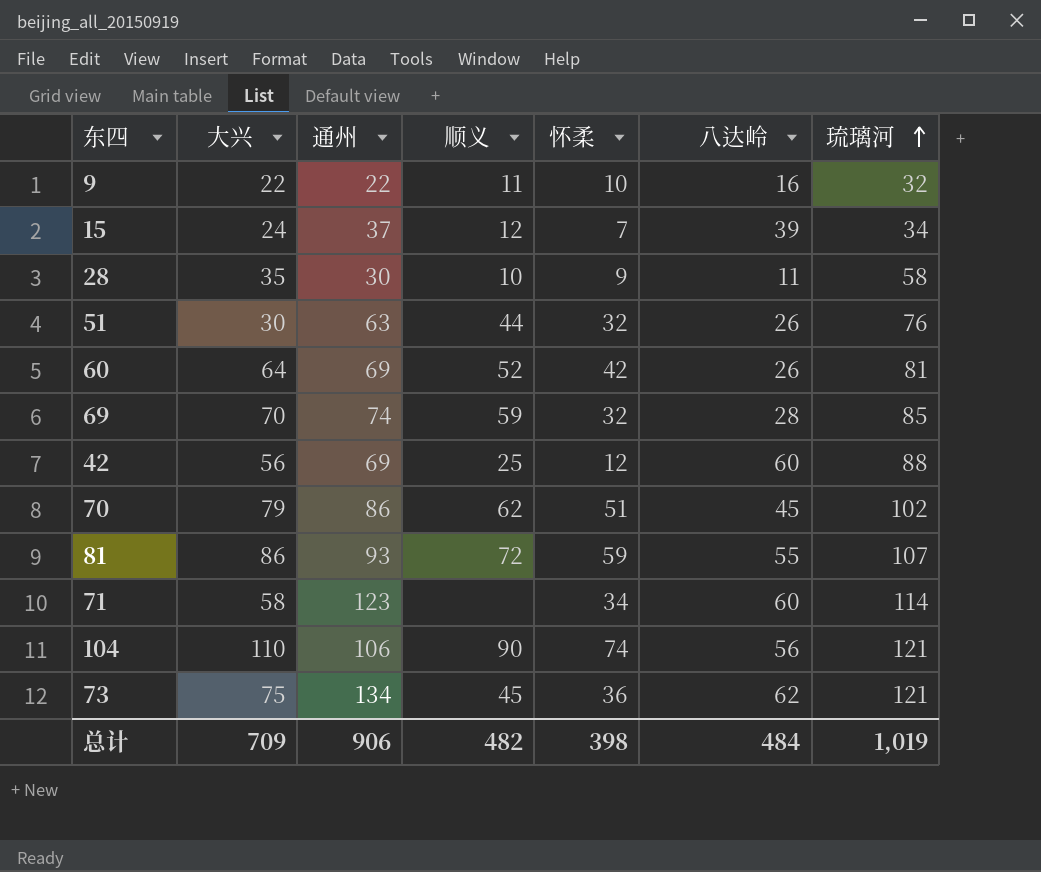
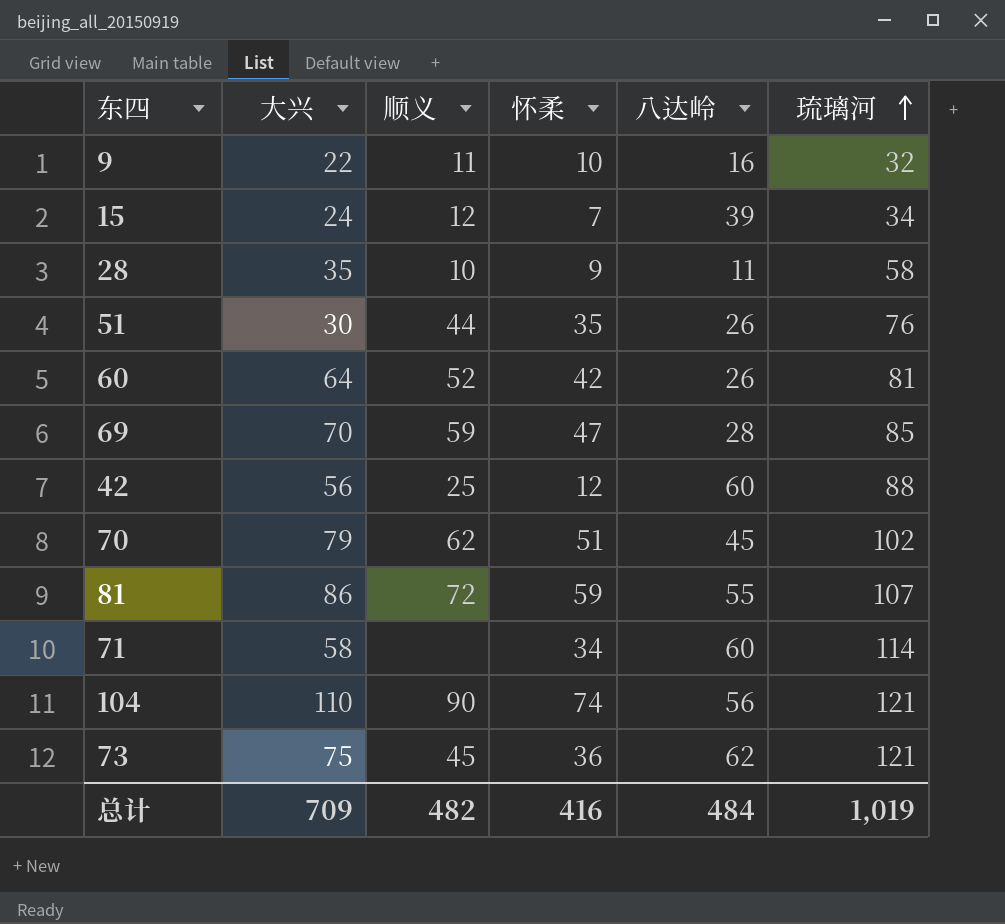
column 通州 | position: 3 -> none
51 | 怀柔: 32 -> 35
69 | 怀柔: 32 -> 47
总计 | 怀柔: 398 -> 416

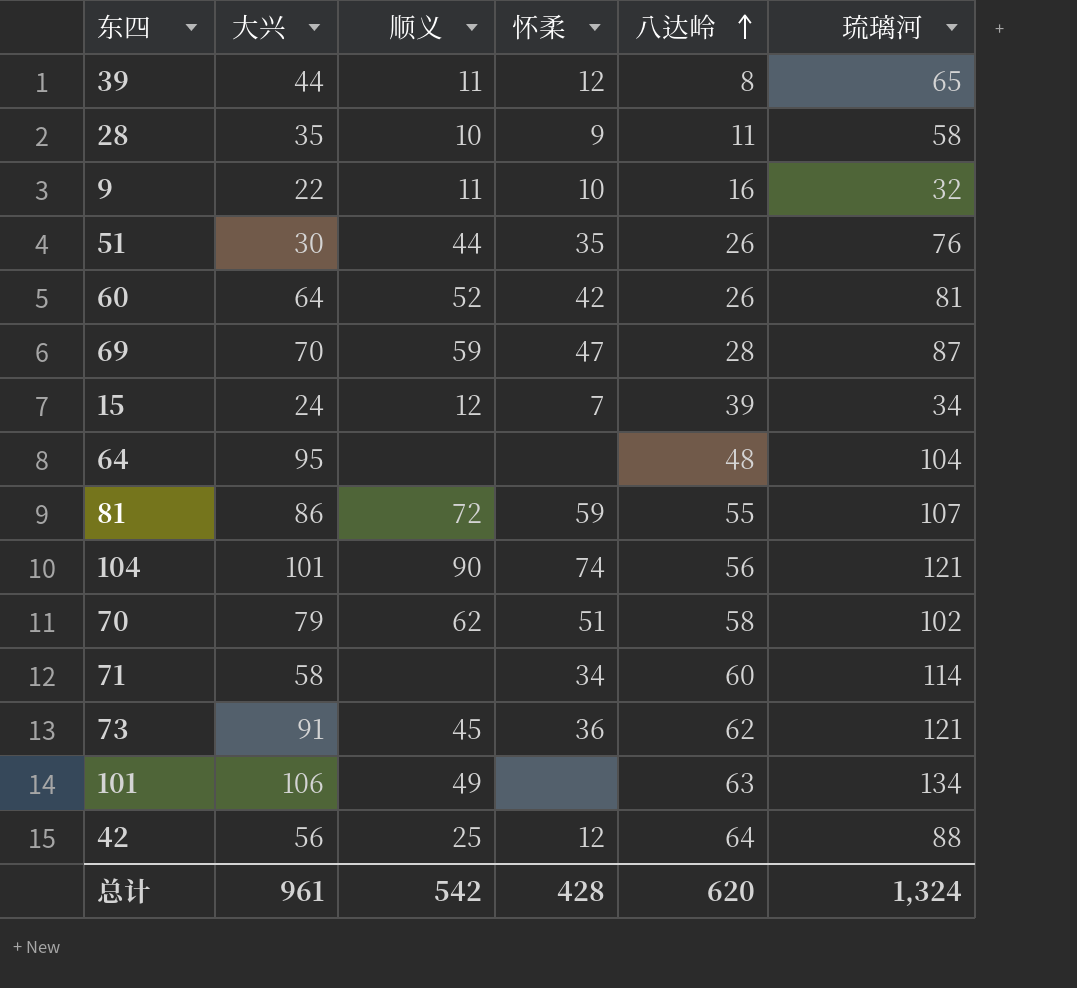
row order: 琉璃河 ascending -> 八达岭 ascending
row 39: none -> 44 | 11 | 12 | 8 | 65
69 | 琉璃河: 85 -> 87
row 64: none -> 95 | none | none | 48 | 104
104 | 大兴: 110 -> 101
70 | 八达岭: 45 -> 58
73 | 大兴: 75 -> 91
row 101: none -> 106 | 49 | none | 63 | 134
42 | 八达岭: 60 -> 64
总计 | 大兴: 709 -> 961
总计 | 顺义: 482 -> 542
总计 | 怀柔: 416 -> 428
总计 | 八达岭: 484 -> 620
总计 | 琉璃河: 1,019 -> 1,324

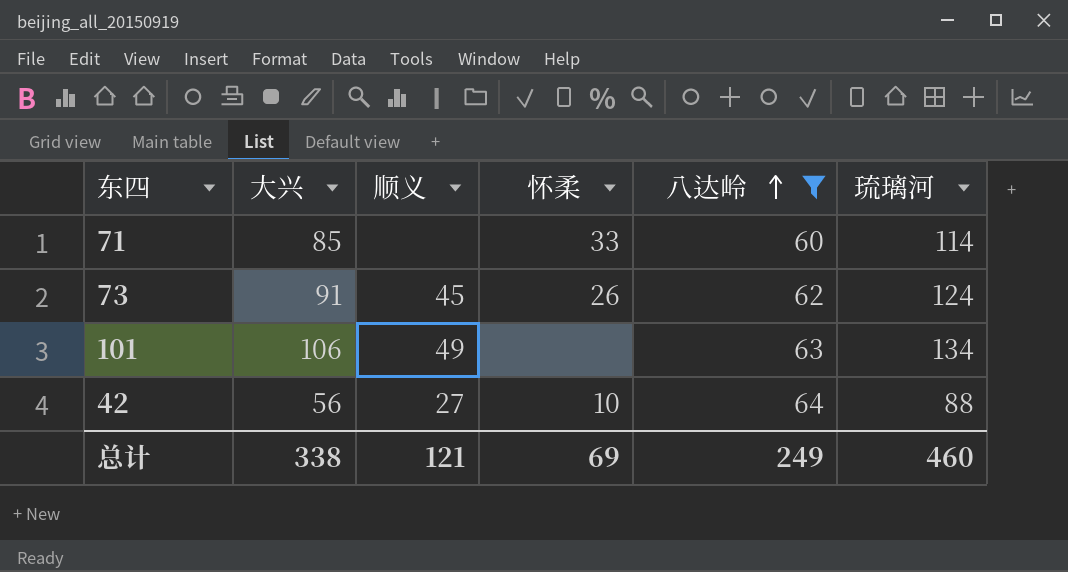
filter: none -> 八达岭 >= 60
71 | 大兴: 58 -> 85
71 | 怀柔: 34 -> 33
73 | 怀柔: 36 -> 26
73 | 琉璃河: 121 -> 124
42 | 顺义: 25 -> 27
42 | 怀柔: 12 -> 10
总计 | 大兴: 961 -> 338
总计 | 顺义: 542 -> 121
总计 | 怀柔: 428 -> 69
总计 | 八达岭: 620 -> 249
总计 | 琉璃河: 1,324 -> 460

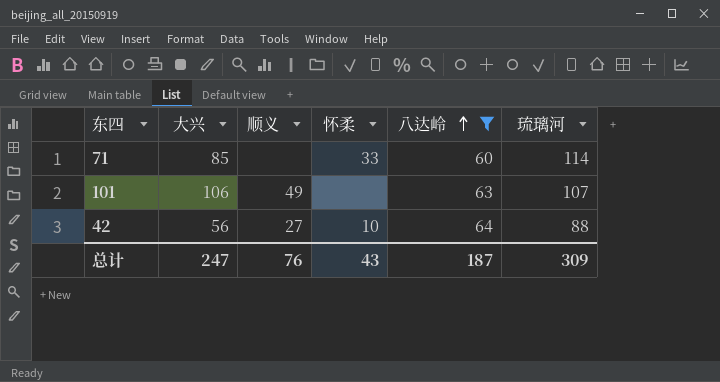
row 73: 91 | 45 | 26 | 62 | 124 -> none
101 | 琉璃河: 134 -> 107
总计 | 大兴: 338 -> 247
总计 | 顺义: 121 -> 76
总计 | 怀柔: 69 -> 43
总计 | 八达岭: 249 -> 187
总计 | 琉璃河: 460 -> 309

